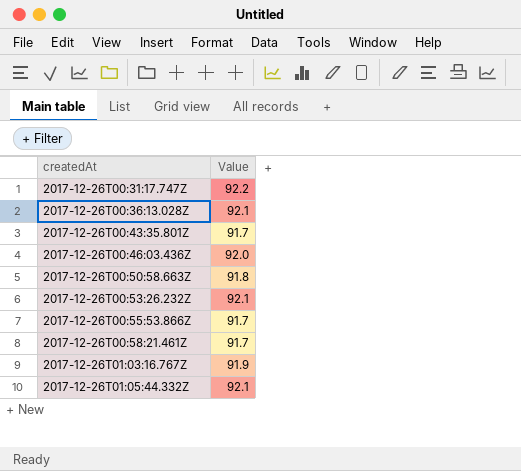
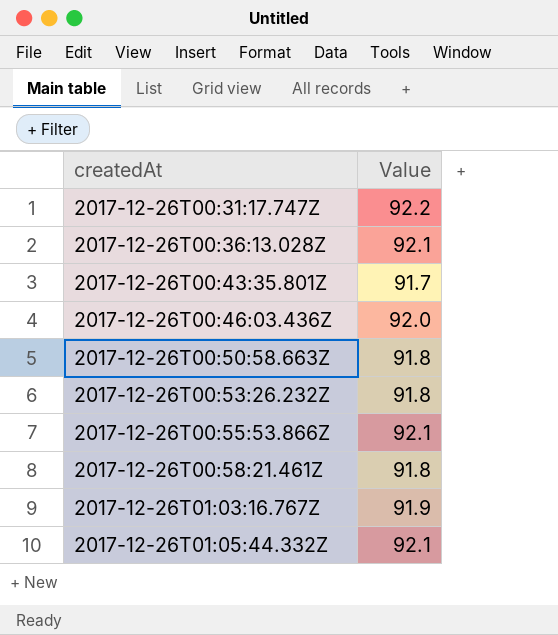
2017-12-26T00:53:26.232Z | Value: 92.1 -> 91.8
2017-12-26T00:55:53.866Z | Value: 91.7 -> 92.1
2017-12-26T00:58:21.461Z | Value: 91.7 -> 91.8

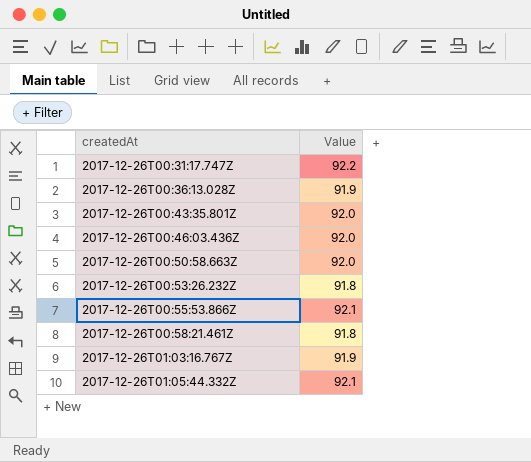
2017-12-26T00:36:13.028Z | Value: 92.1 -> 91.9
2017-12-26T00:43:35.801Z | Value: 91.7 -> 92.0
2017-12-26T00:50:58.663Z | Value: 91.8 -> 92.0

